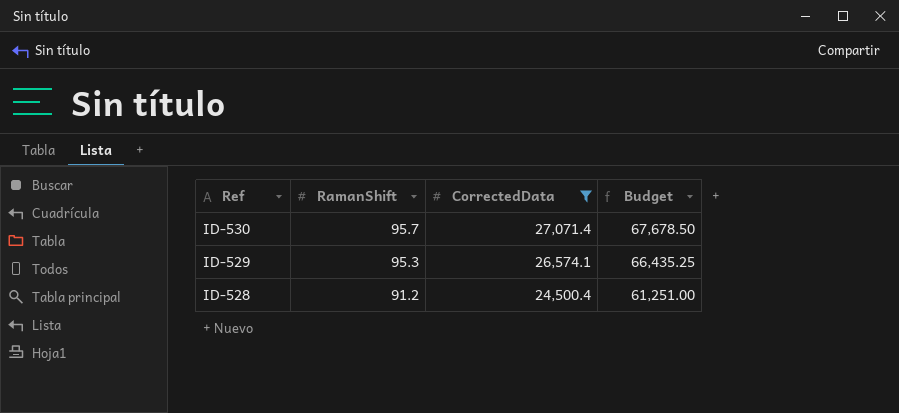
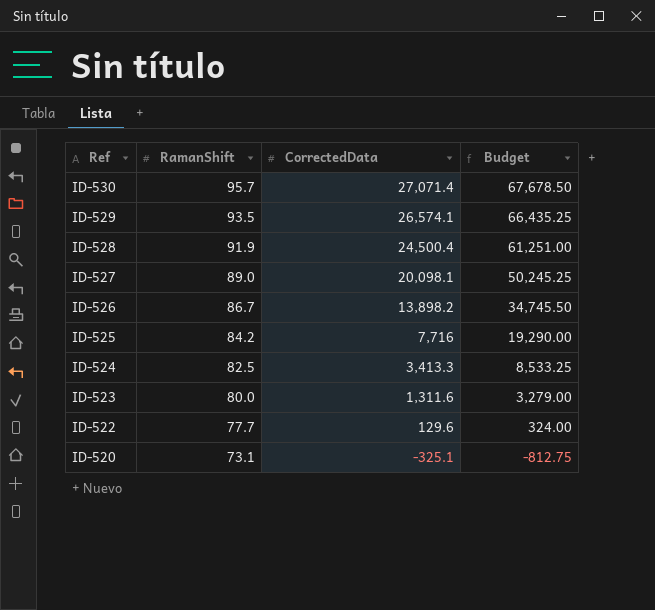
filter: CorrectedData >= 24,500.4 -> none
ID-529 | RamanShift: 95.3 -> 93.5
ID-528 | RamanShift: 91.2 -> 91.9

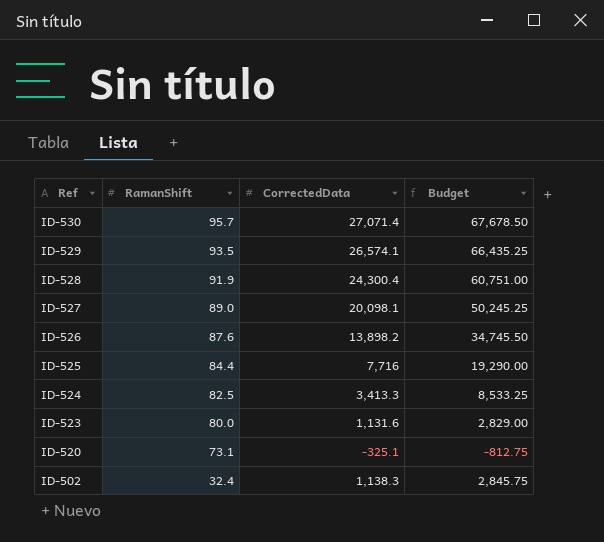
row ID-522: 77.7 | 129.6 | 324.00 -> none
ID-528 | CorrectedData: 24,500.4 -> 24,300.4
ID-528 | Budget: 61,251.00 -> 60,751.00
ID-526 | RamanShift: 86.7 -> 87.6
ID-525 | RamanShift: 84.2 -> 84.4
ID-523 | CorrectedData: 1,311.6 -> 1,131.6
ID-523 | Budget: 3,279.00 -> 2,829.00
row ID-502: none -> 32.4 | 1,138.3 | 2,845.75

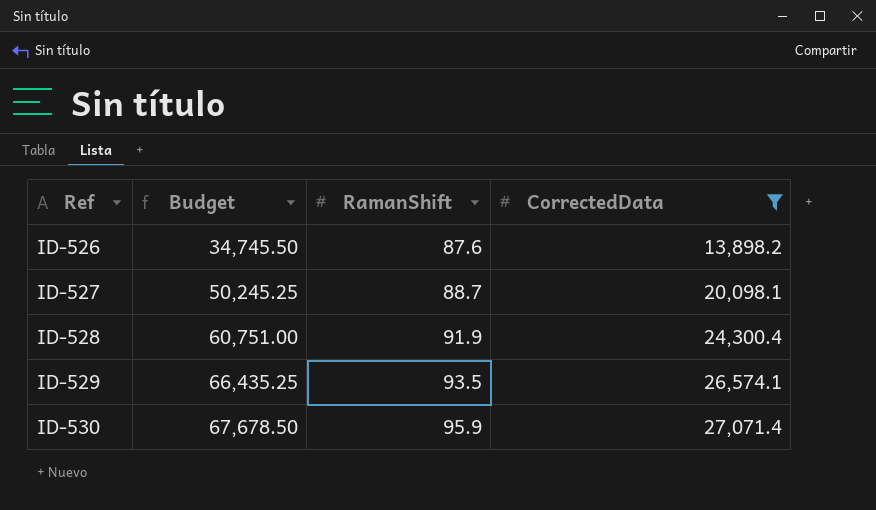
filter: none -> CorrectedData >= 13,898.2
row order: Ref descending -> Ref ascending
column Budget | position: 4 -> 2
ID-527 | RamanShift: 89.0 -> 88.7
ID-530 | RamanShift: 95.7 -> 95.9

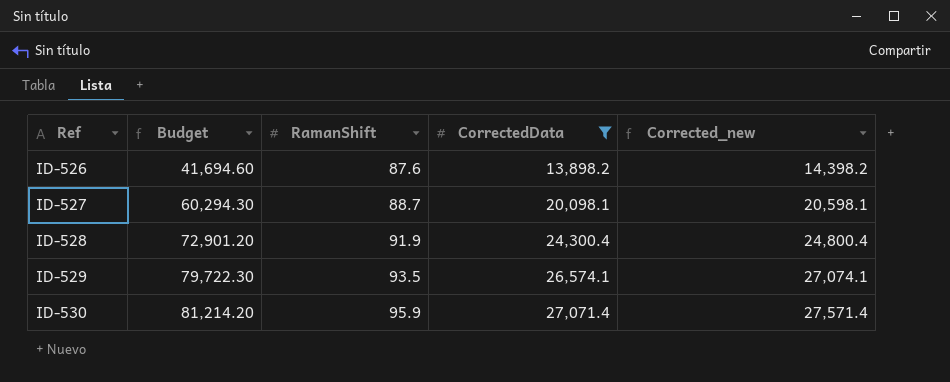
column Budget | formula: [CorrectedData] * 2.5 -> [CorrectedData] * 3
column Corrected_new | formula: none -> [CorrectedData] + 500

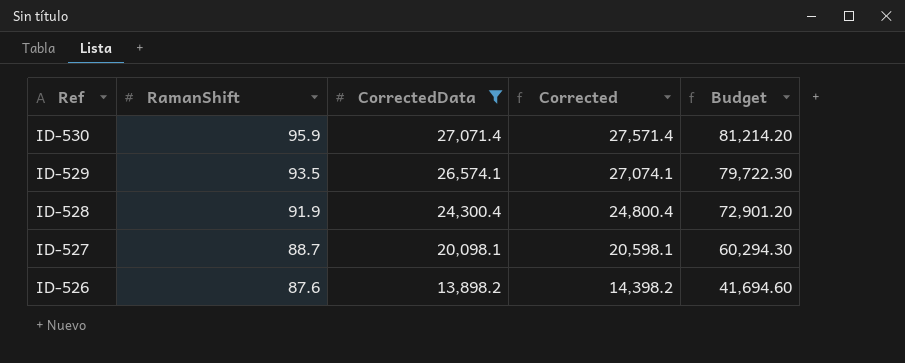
row order: Ref ascending -> Ref descending
column name: Corrected_new -> Corrected
column Budget | position: 2 -> 5

